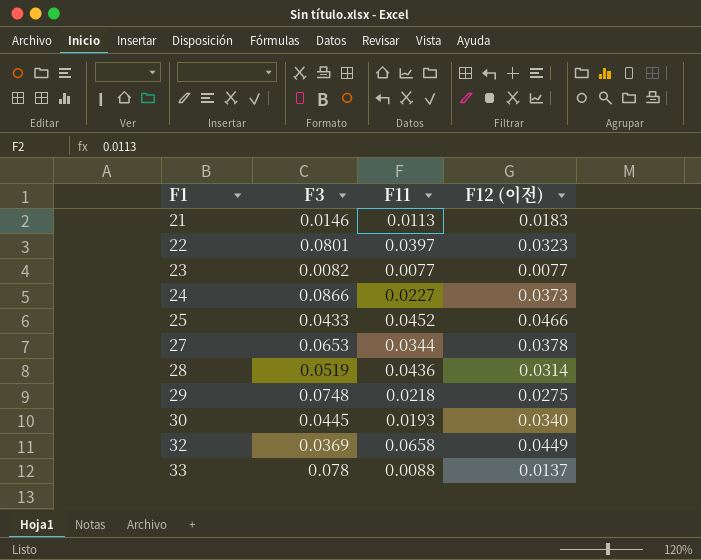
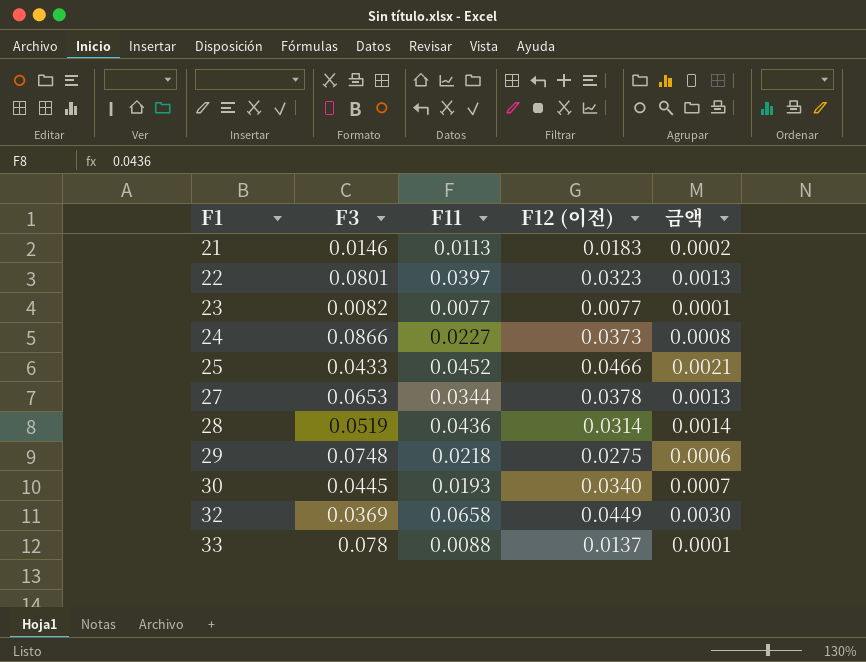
column 금액 | formula: none -> [F11] * [F12 (이전)]

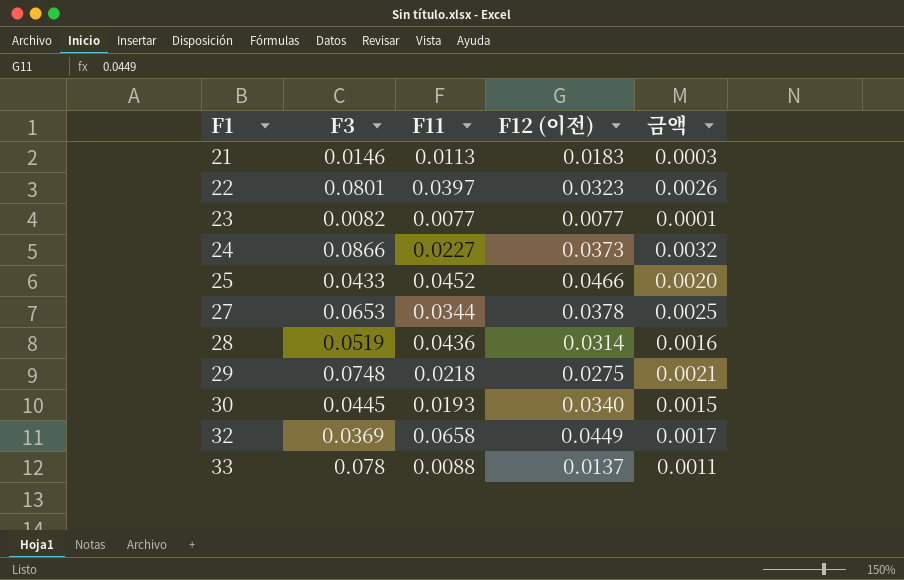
column 금액 | formula: [F11] * [F12 (이전)] -> [F3] * [F12 (이전)]

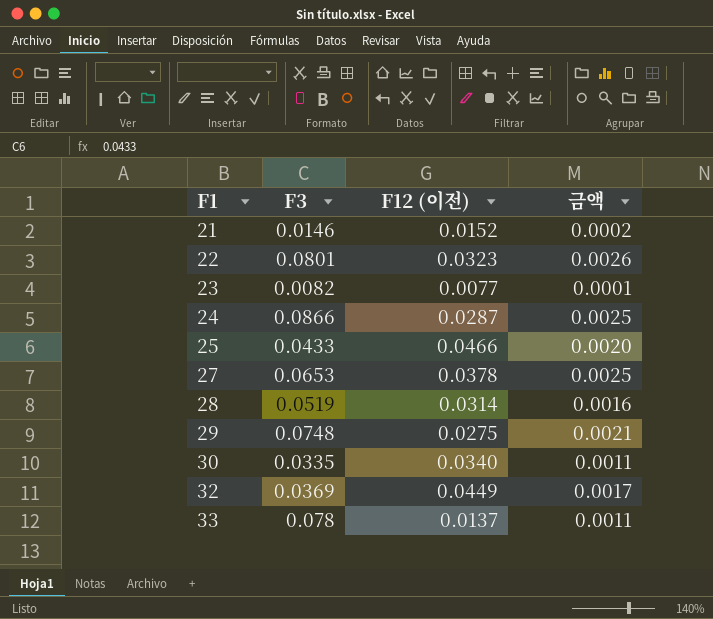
column F11 | position: 3 -> none
21 | F12 (이전): 0.0183 -> 0.0152
21 | 금액: 0.0003 -> 0.0002
24 | F12 (이전): 0.0373 -> 0.0287
24 | 금액: 0.0032 -> 0.0025
30 | F3: 0.0445 -> 0.0335
30 | 금액: 0.0015 -> 0.0011

